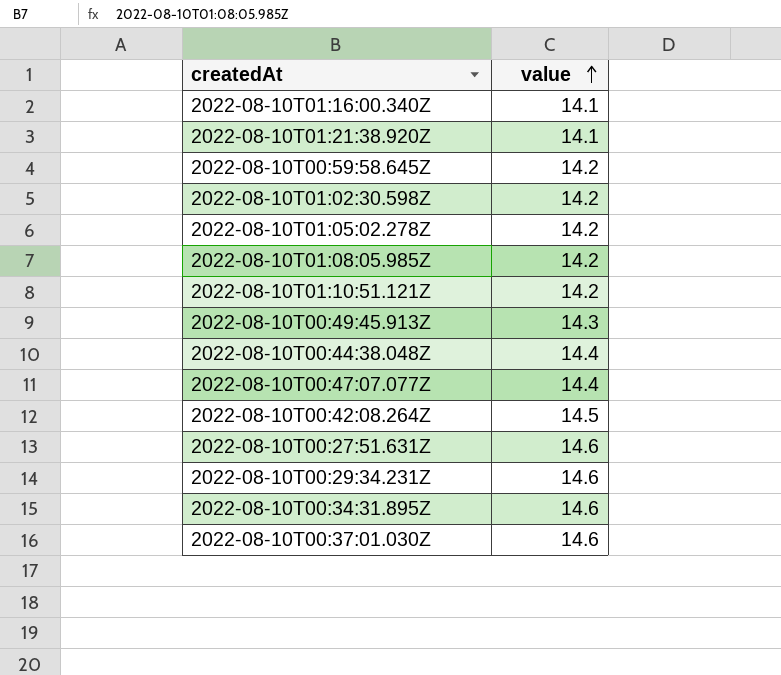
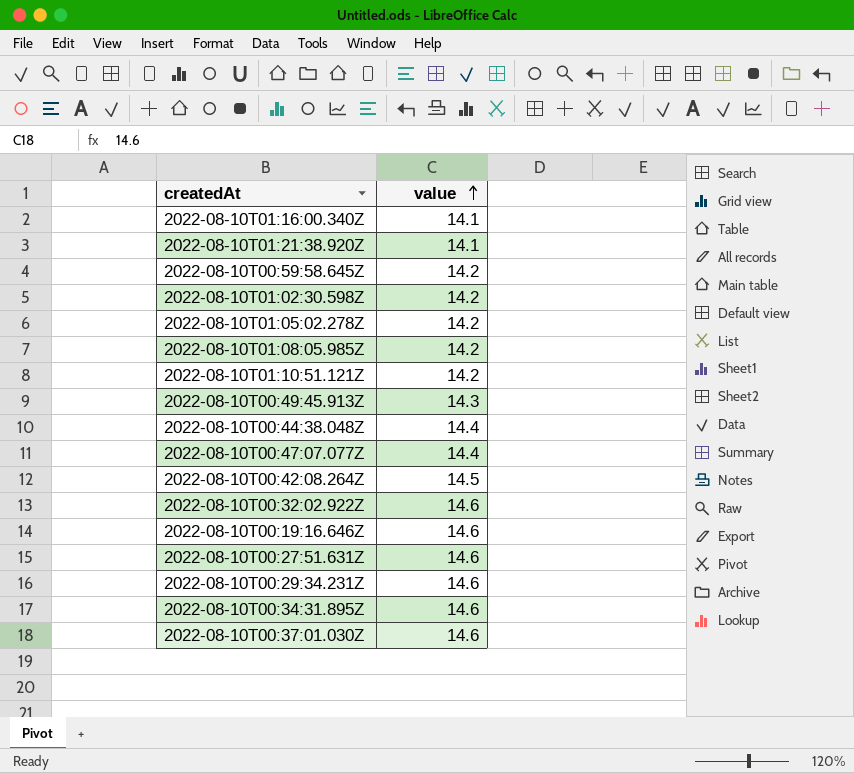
row 2022-08-10T00:32:02.922Z: none -> 14.6
row 2022-08-10T00:19:16.646Z: none -> 14.6

